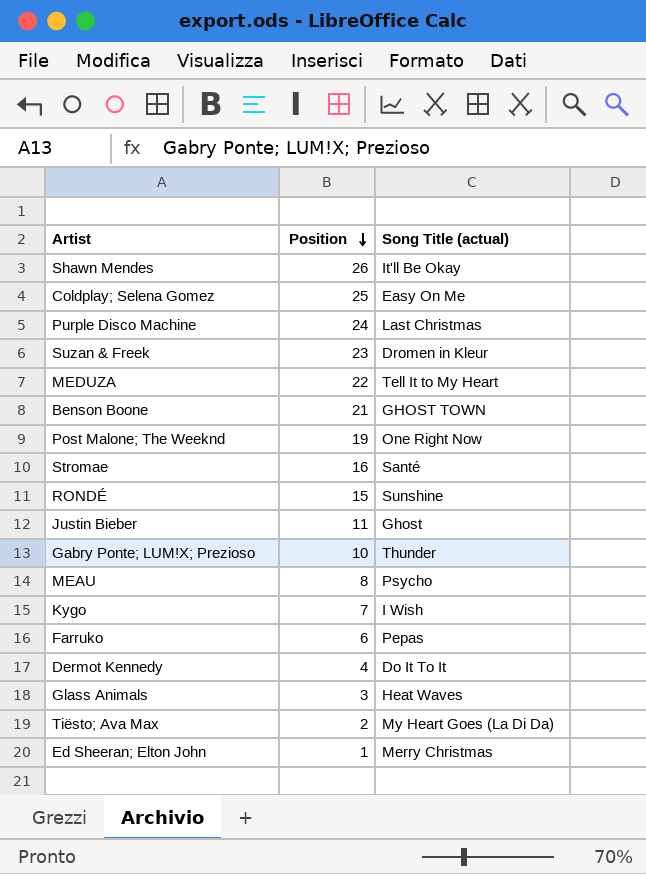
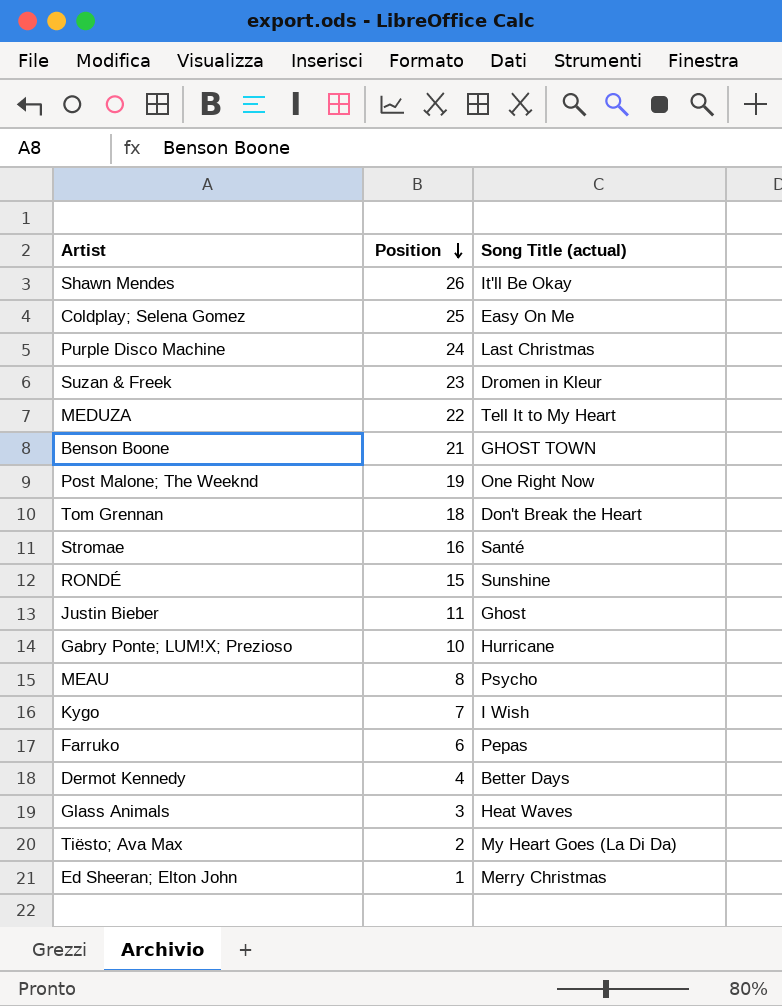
row Tom Grennan: none -> 18 | Don't Break the Heart
Gabry Ponte; LUM!X; Prezioso | Song Title (actual): Thunder -> Hurricane
Dermot Kennedy | Song Title (actual): Do It To It -> Better Days

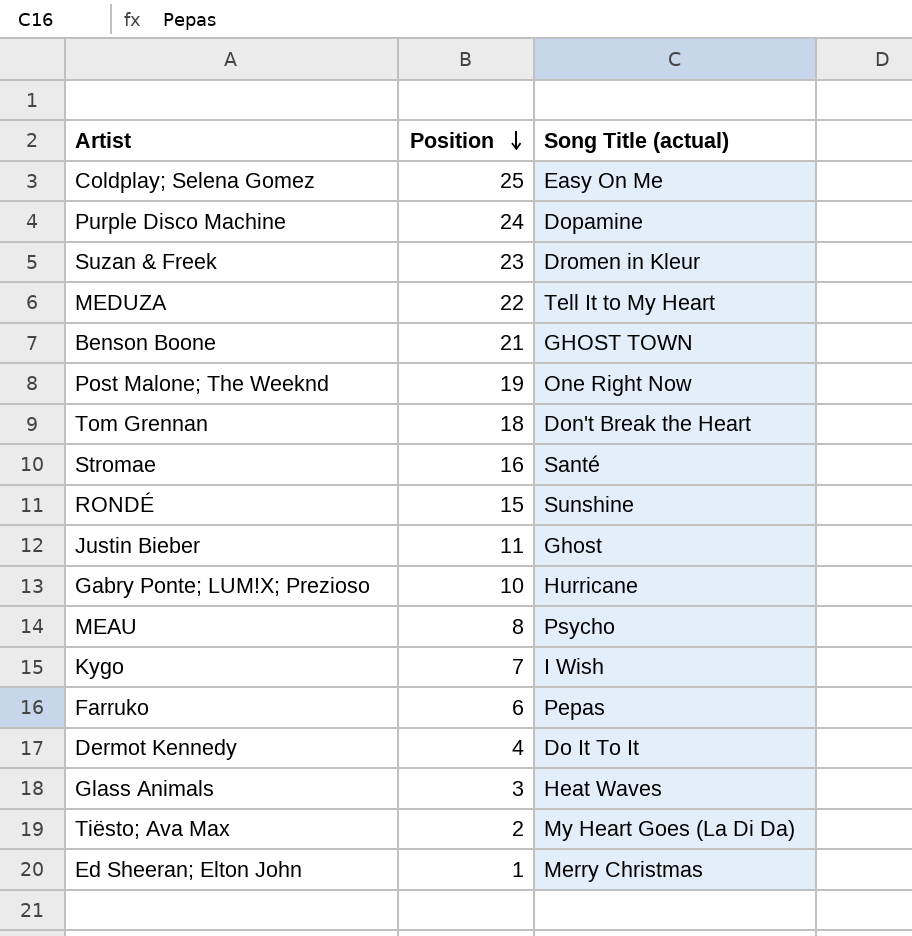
row Shawn Mendes: 26 | It'll Be Okay -> none
Purple Disco Machine | Song Title (actual): Last Christmas -> Dopamine
Dermot Kennedy | Song Title (actual): Better Days -> Do It To It

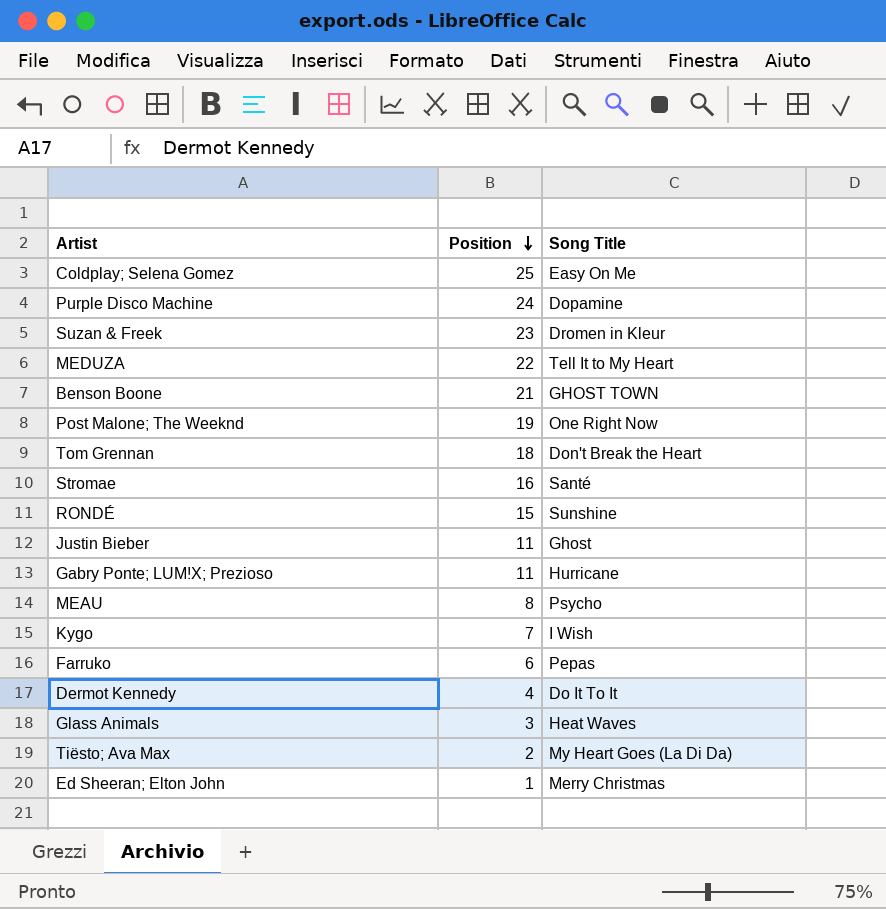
column name: Song Title (actual) -> Song Title
Gabry Ponte; LUM!X; Prezioso | Position: 10 -> 11

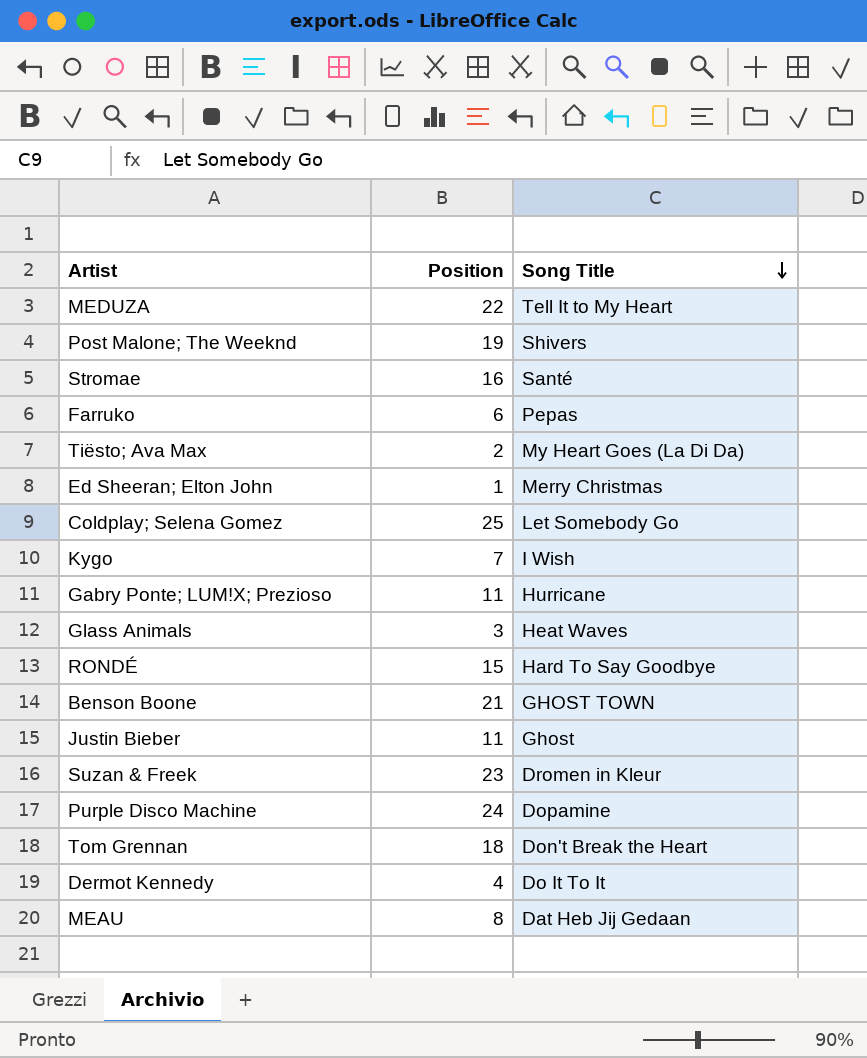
row order: Position descending -> Song Title descending
Post Malone; The Weeknd | Song Title: One Right Now -> Shivers
Coldplay; Selena Gomez | Song Title: Easy On Me -> Let Somebody Go
RONDÉ | Song Title: Sunshine -> Hard To Say Goodbye
MEAU | Song Title: Psycho -> Dat Heb Jij Gedaan

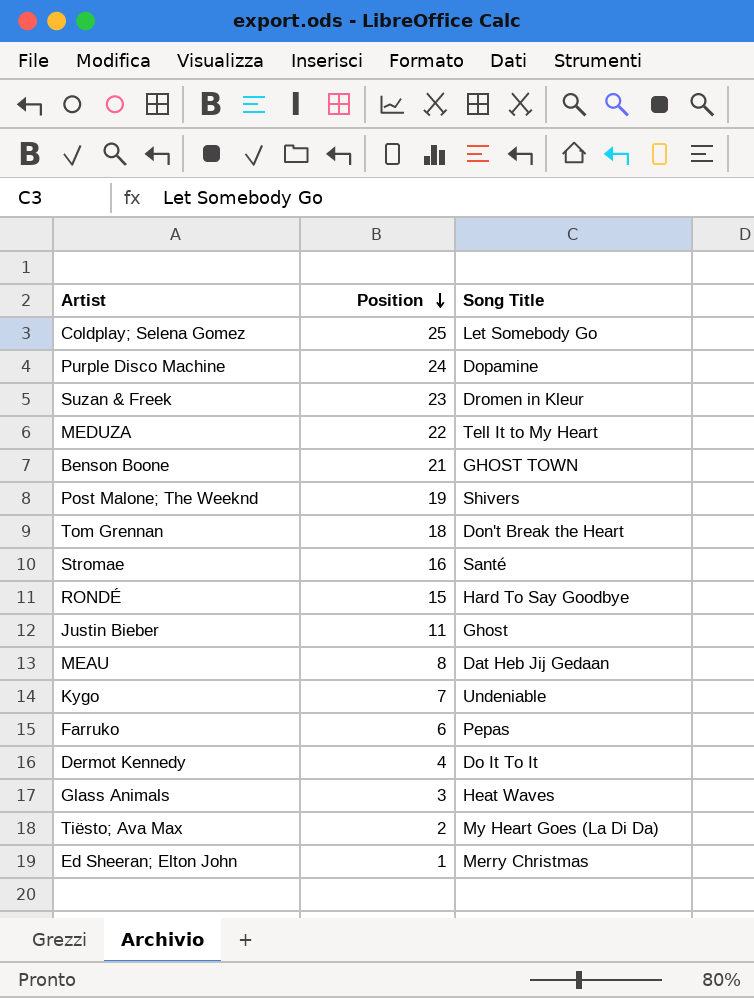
row order: Song Title descending -> Position descending
row Gabry Ponte; LUM!X; Prezioso: 11 | Hurricane -> none
Kygo | Song Title: I Wish -> Undeniable

